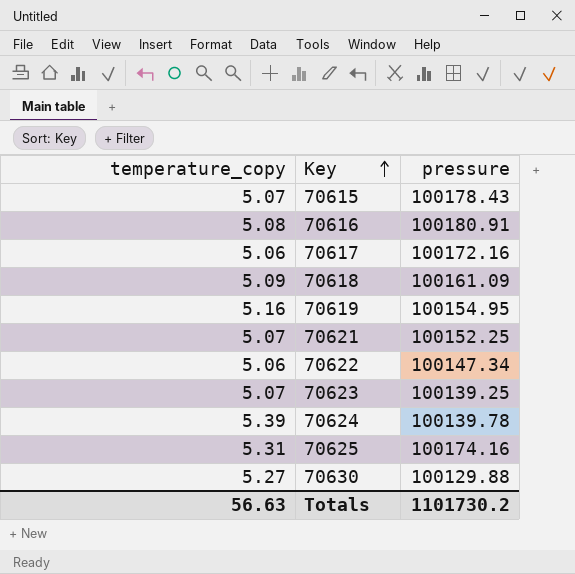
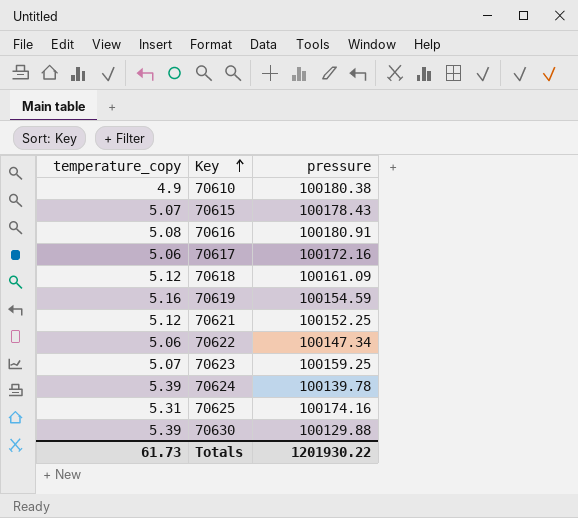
row 70610: none -> 4.9 | 100180.38
70618 | temperature_copy: 5.09 -> 5.12
70619 | pressure: 100154.95 -> 100154.59
70621 | temperature_copy: 5.07 -> 5.12
70623 | pressure: 100139.25 -> 100159.25
70630 | temperature_copy: 5.27 -> 5.39
Totals | temperature_copy: 56.63 -> 61.73
Totals | pressure: 1101730.2 -> 1201930.22

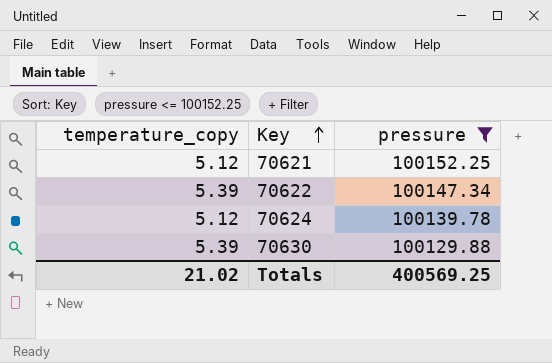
filter: none -> pressure <= 100152.25
70622 | temperature_copy: 5.06 -> 5.39
70624 | temperature_copy: 5.39 -> 5.12
Totals | temperature_copy: 61.73 -> 21.02
Totals | pressure: 1201930.22 -> 400569.25

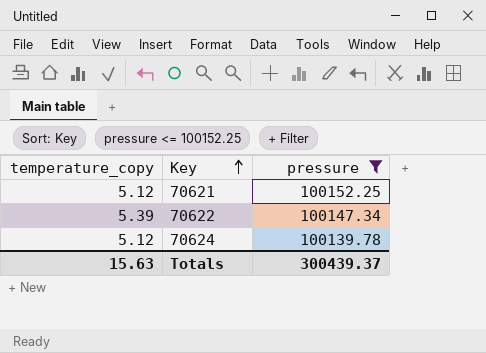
row 70630: 5.39 | 100129.88 -> none
Totals | temperature_copy: 21.02 -> 15.63
Totals | pressure: 400569.25 -> 300439.37

